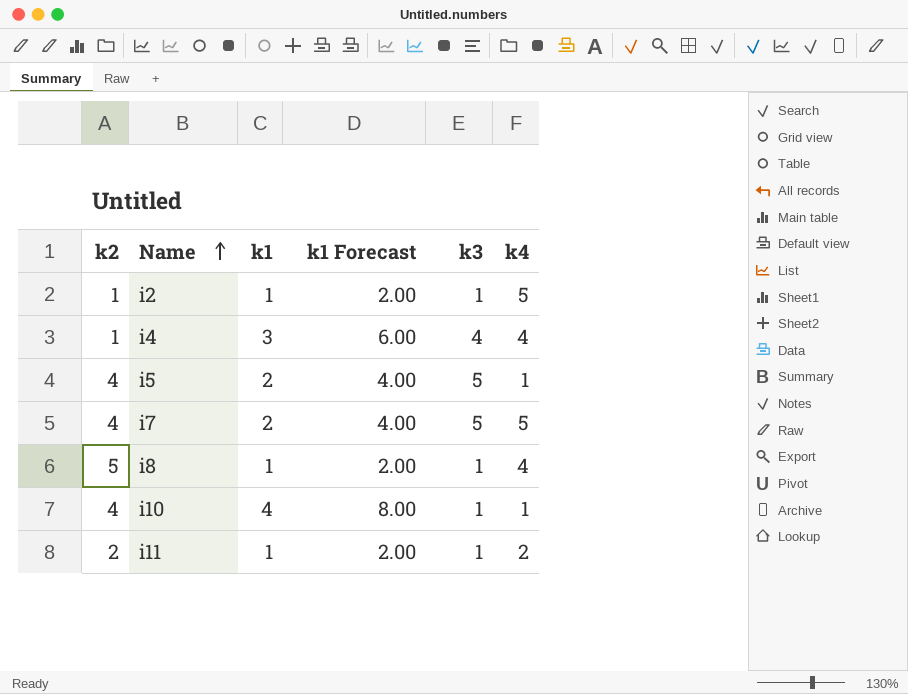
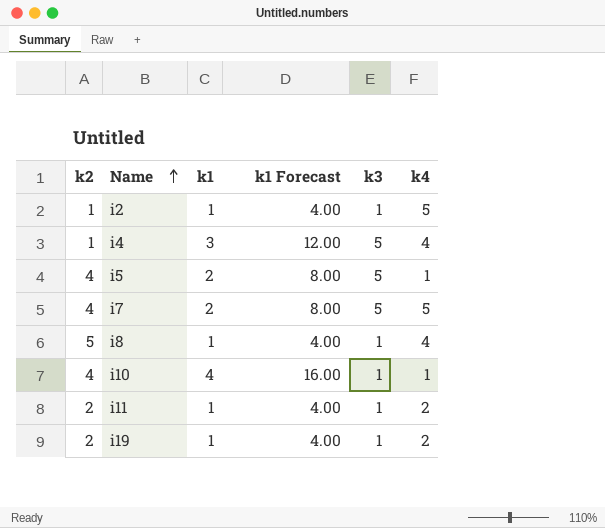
column k1 Forecast | formula: [k1] * 2 -> [k1] * 4
i4 | k3: 4 -> 5
row i19: none -> 2 | 1 | 4.00 | 1 | 2

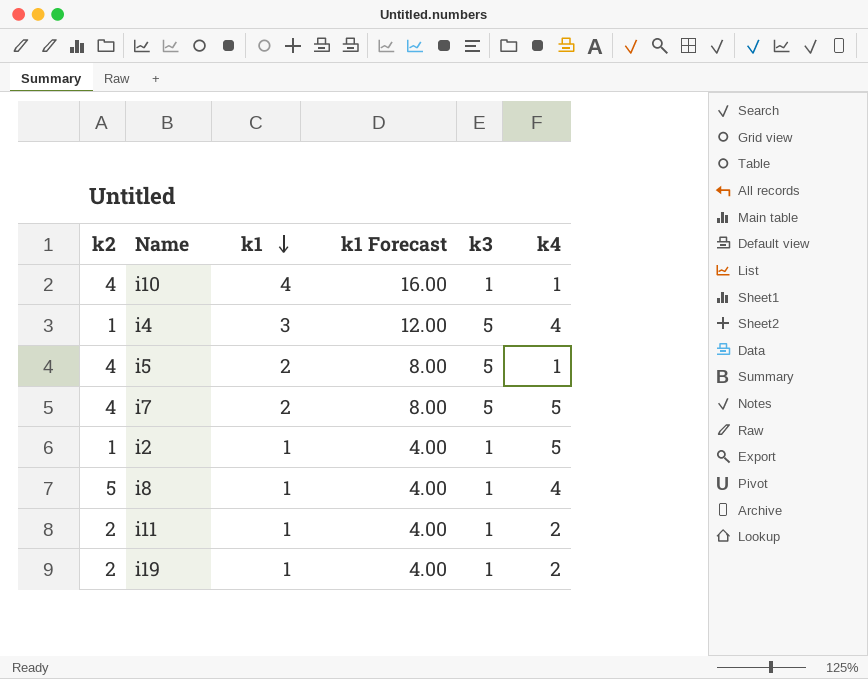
row order: Name ascending -> k1 descending

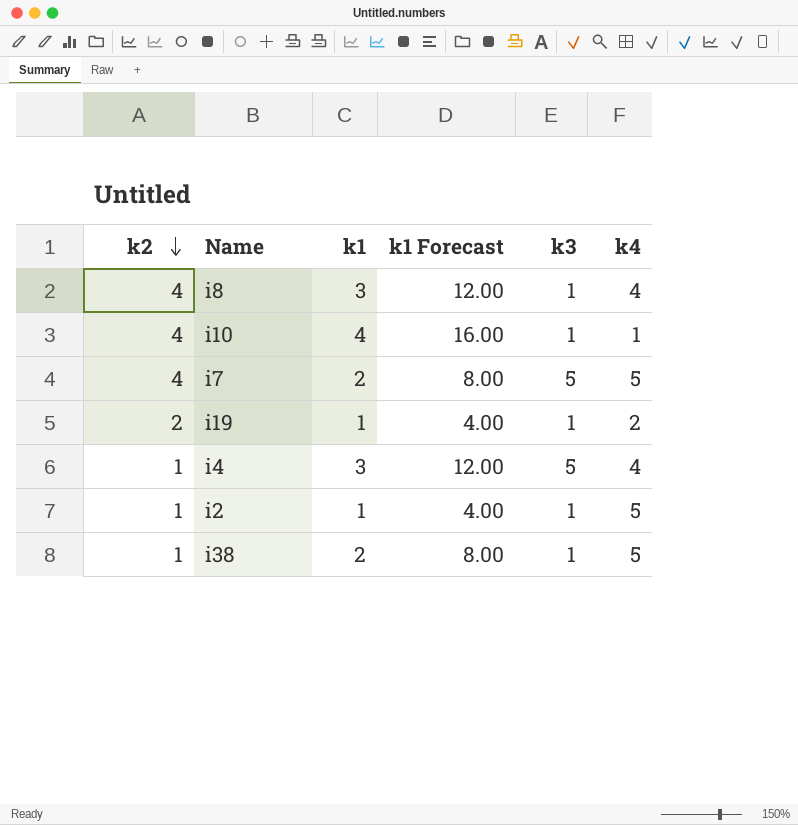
row order: k1 descending -> k2 descending
row i5: 4 | 2 | 8.00 | 5 | 1 -> none
row i11: 2 | 1 | 4.00 | 1 | 2 -> none
i8 | k2: 5 -> 4
i8 | k1: 1 -> 3
i8 | k1 Forecast: 4.00 -> 12.00
row i38: none -> 1 | 2 | 8.00 | 1 | 5

